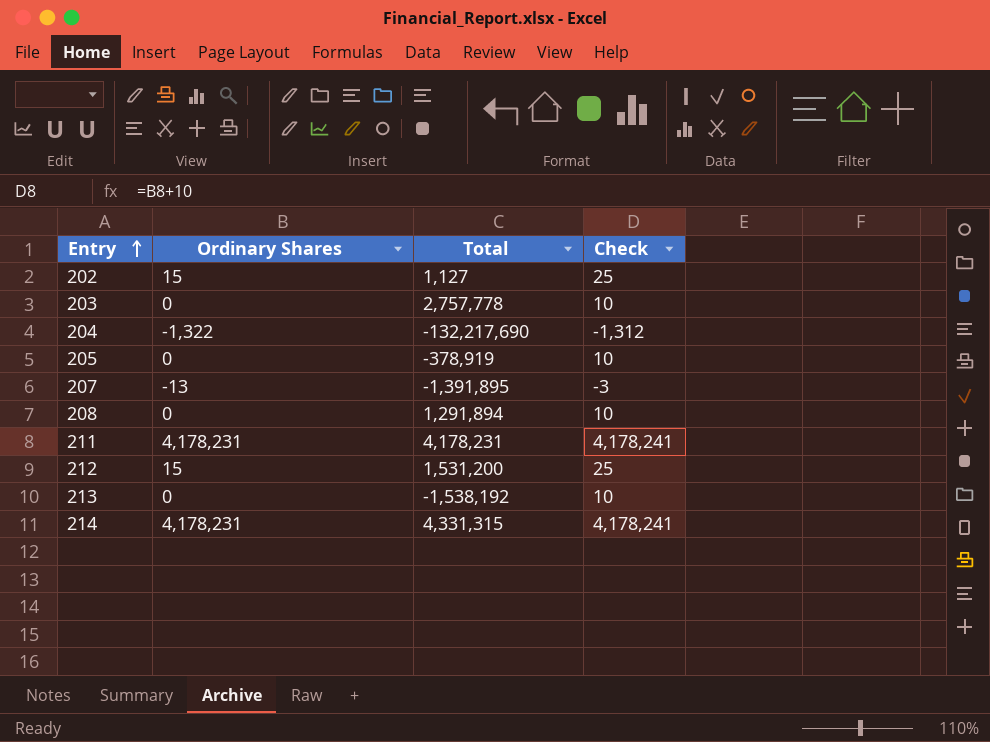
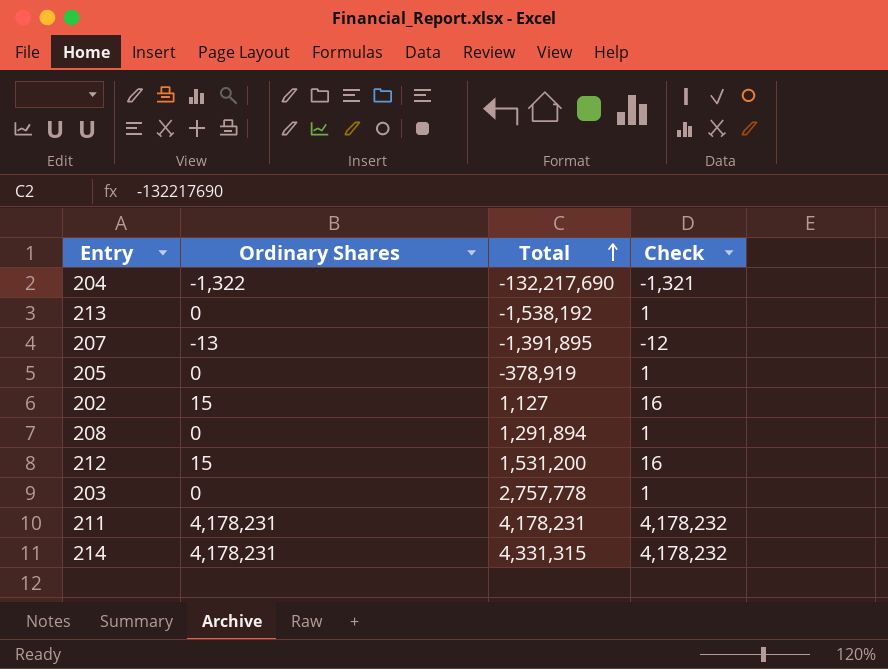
row order: Entry ascending -> Total ascending
column Check | formula: [Ordinary Shares] + 10 -> [Ordinary Shares] + 1

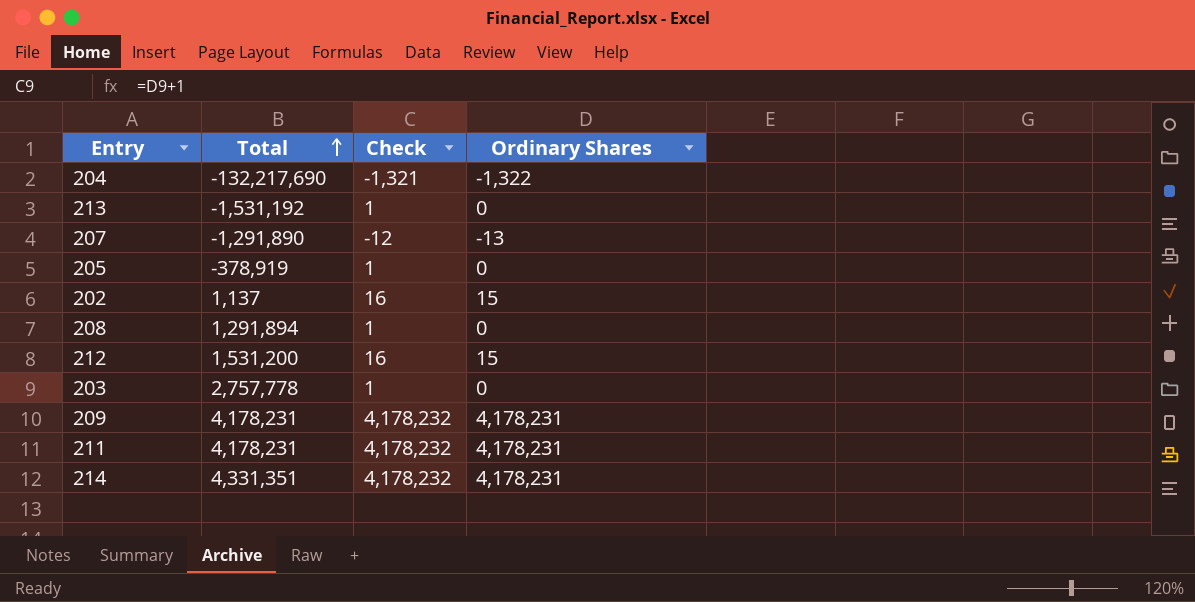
column Ordinary Shares | position: 2 -> 4
213 | Total: -1,538,192 -> -1,531,192
207 | Total: -1,391,895 -> -1,291,890
202 | Total: 1,127 -> 1,137
row 209: none -> 4,178,231 | 4,178,232 | 4,178,231
214 | Total: 4,331,315 -> 4,331,351

